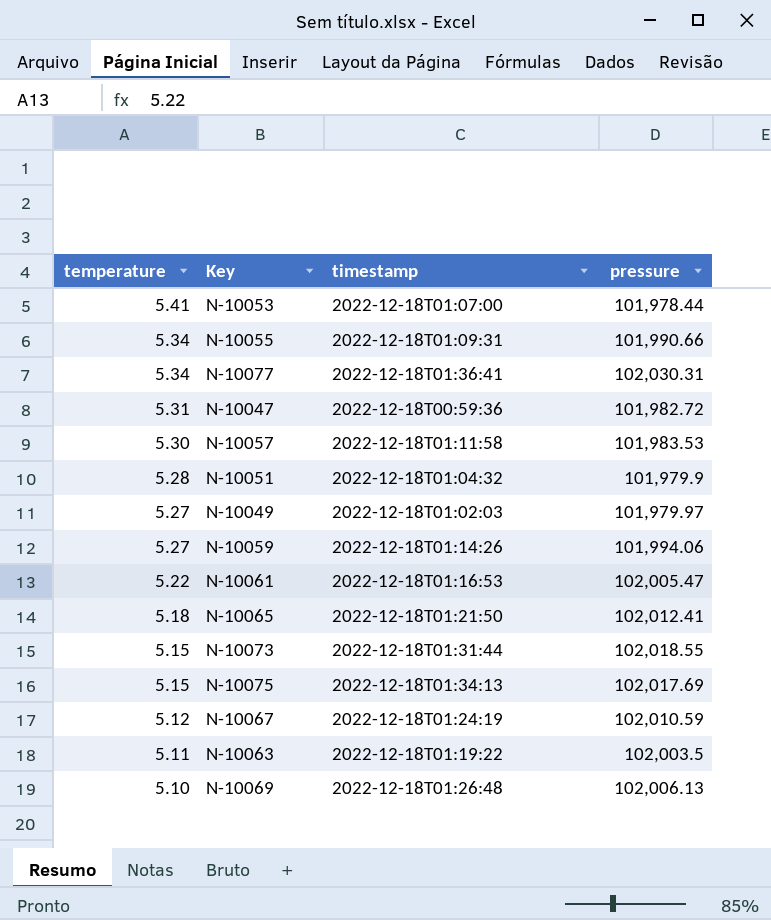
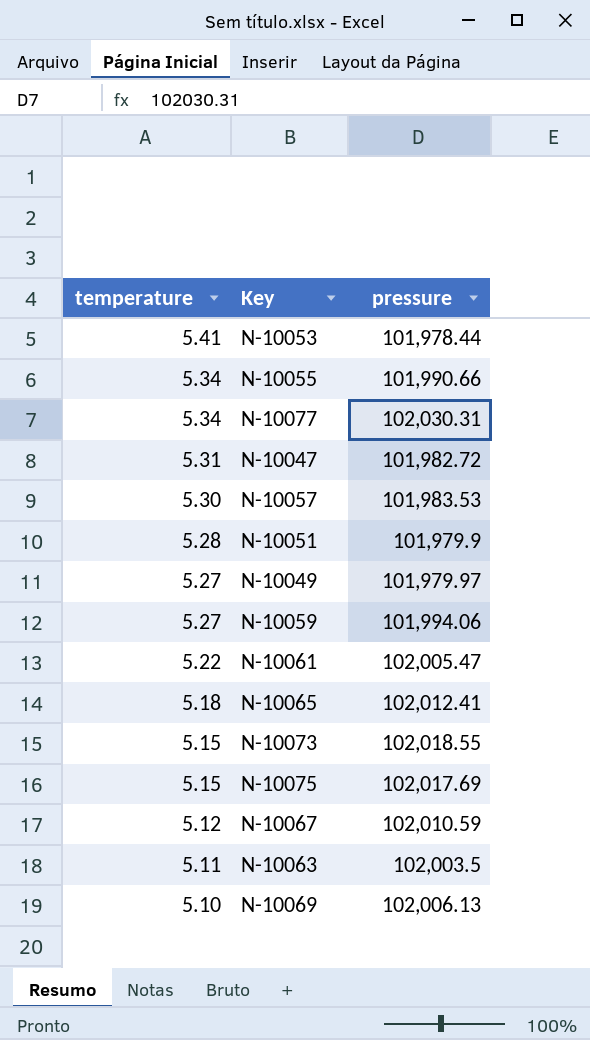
column timestamp | position: 3 -> none

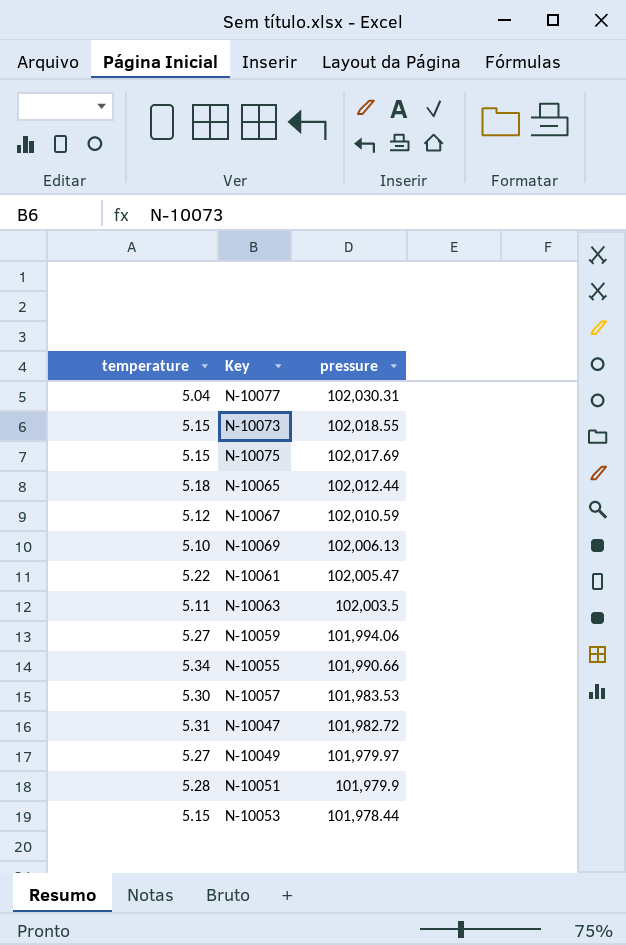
row order: temperature descending -> pressure descending
N-10077 | temperature: 5.34 -> 5.04
N-10065 | pressure: 102,012.41 -> 102,012.44
N-10053 | temperature: 5.41 -> 5.15

